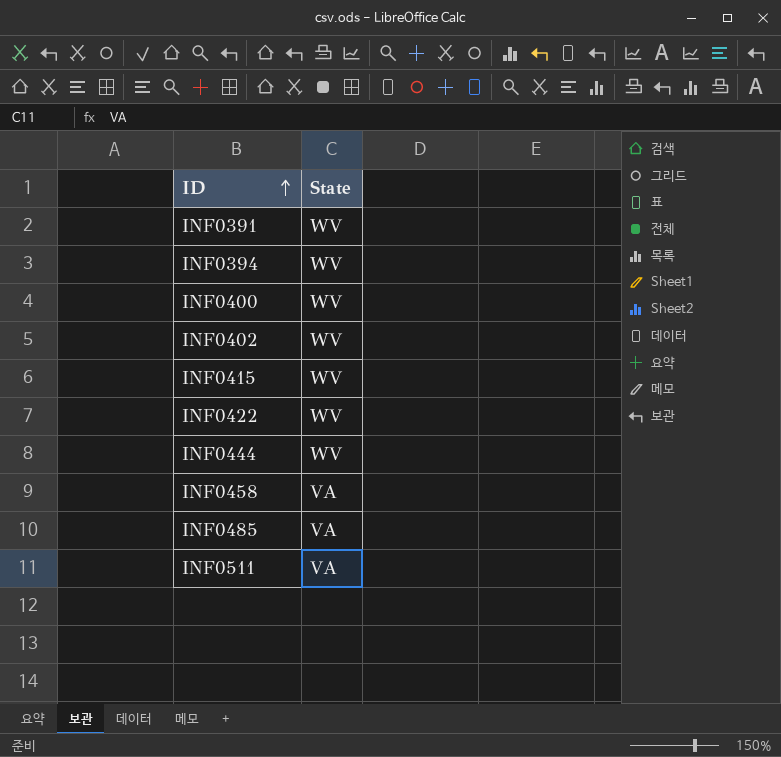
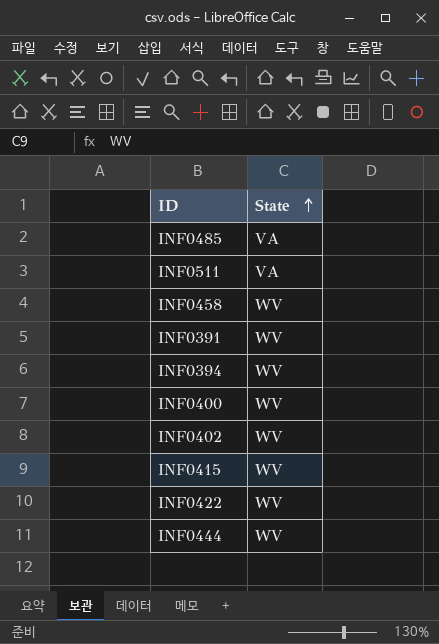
row order: ID ascending -> State ascending
INF0458 | State: VA -> WV

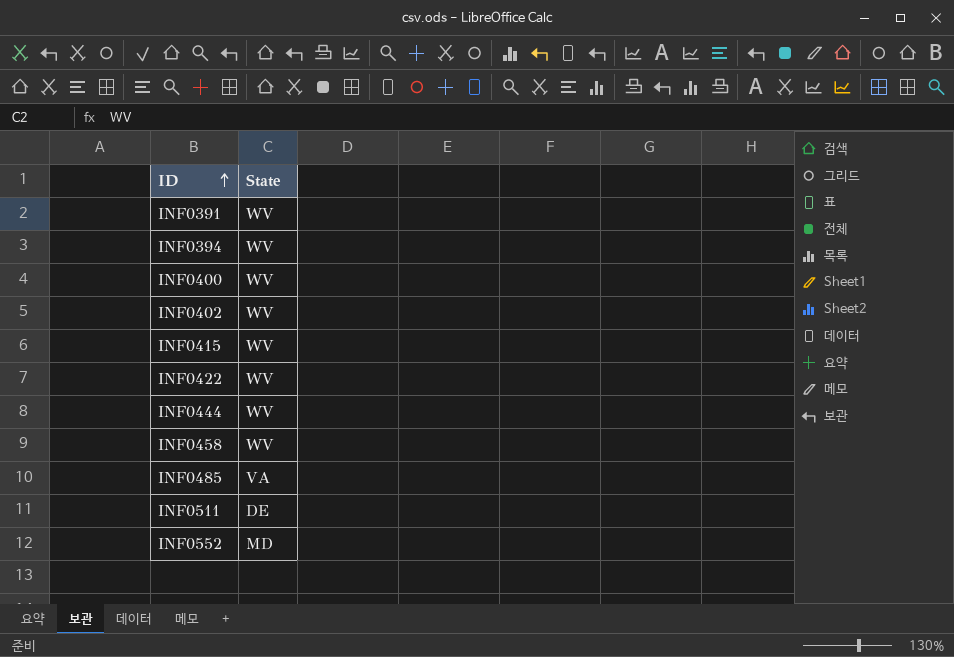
row order: State ascending -> ID ascending
INF0511 | State: VA -> DE
row INF0552: none -> MD

